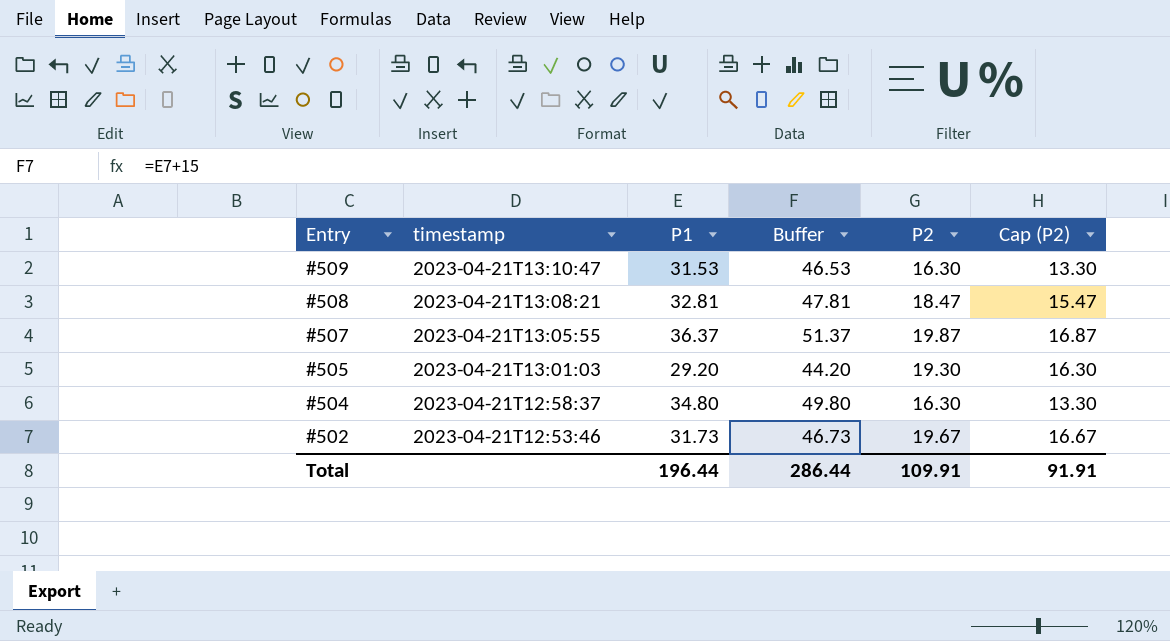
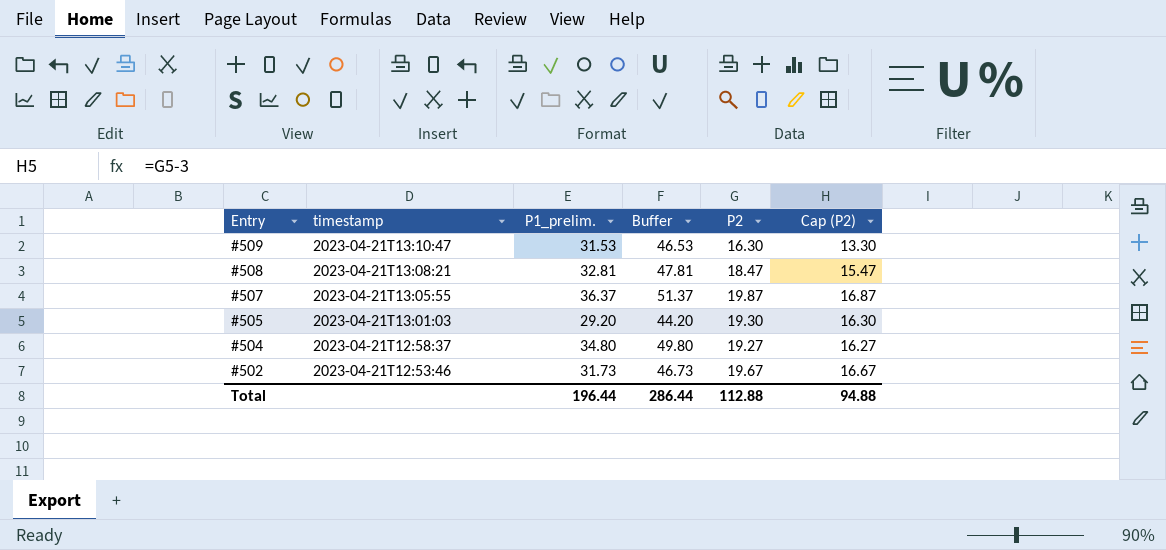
column name: P1 -> P1_prelim.
#504 | P2: 16.30 -> 19.27
#504 | Cap (P2): 13.30 -> 16.27
Total | P2: 109.91 -> 112.88
Total | Cap (P2): 91.91 -> 94.88

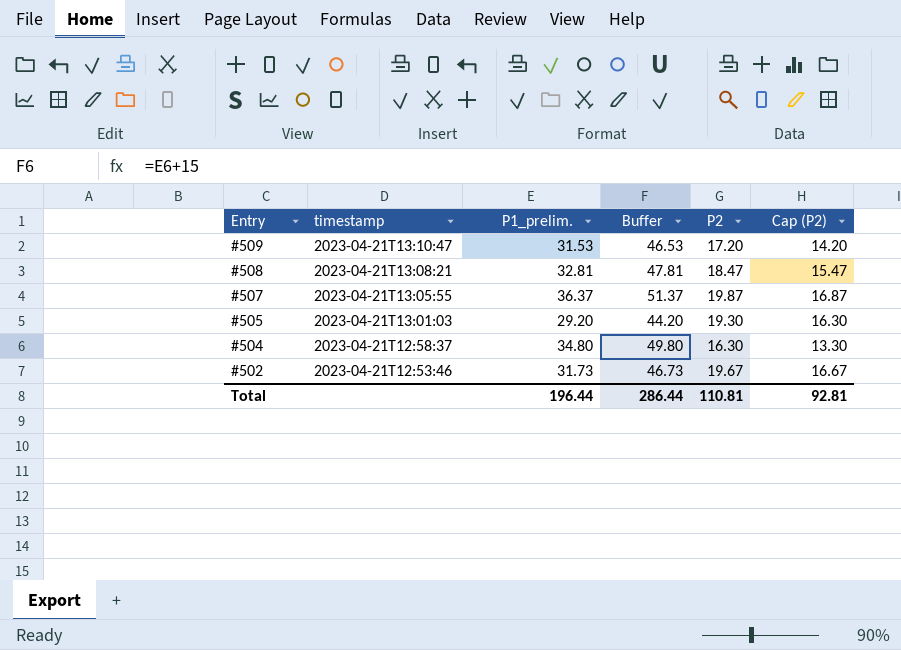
#509 | P2: 16.30 -> 17.20
#509 | Cap (P2): 13.30 -> 14.20
#504 | P2: 19.27 -> 16.30
#504 | Cap (P2): 16.27 -> 13.30
Total | P2: 112.88 -> 110.81
Total | Cap (P2): 94.88 -> 92.81

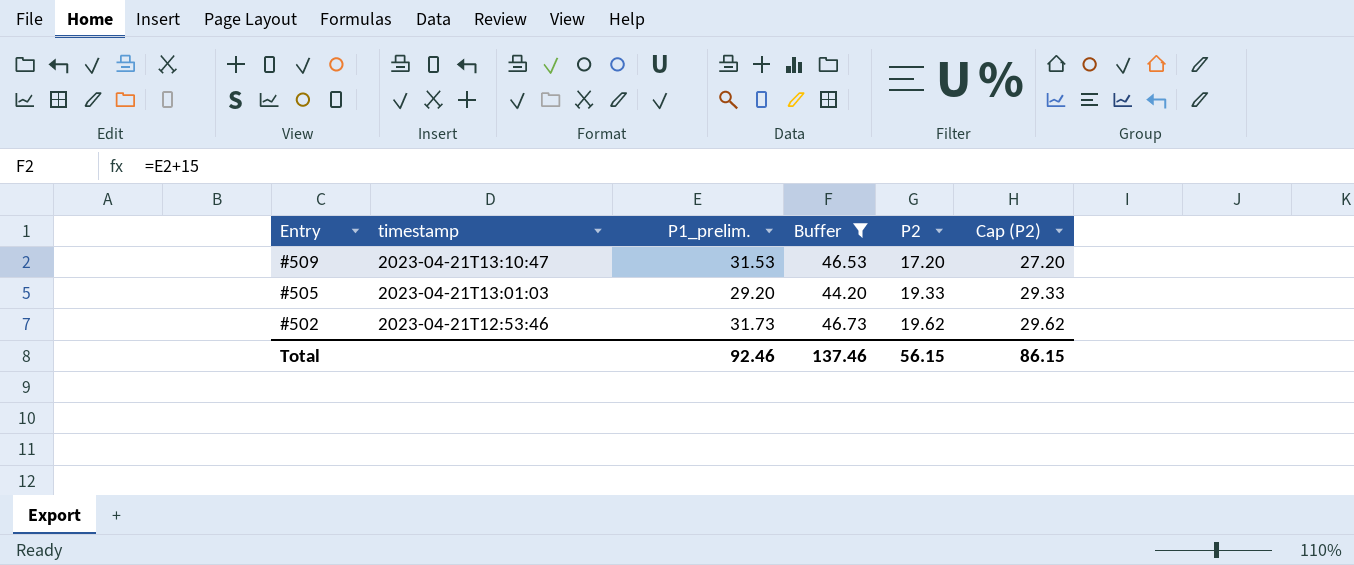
filter: none -> Buffer <= 46.73
column Cap (P2) | formula: [P2] - 3 -> [P2] + 10
#505 | P2: 19.30 -> 19.33
#502 | P2: 19.67 -> 19.62
Total | P1_prelim.: 196.44 -> 92.46
Total | Buffer: 286.44 -> 137.46
Total | P2: 110.81 -> 56.15
Total | Cap (P2): 92.81 -> 86.15

